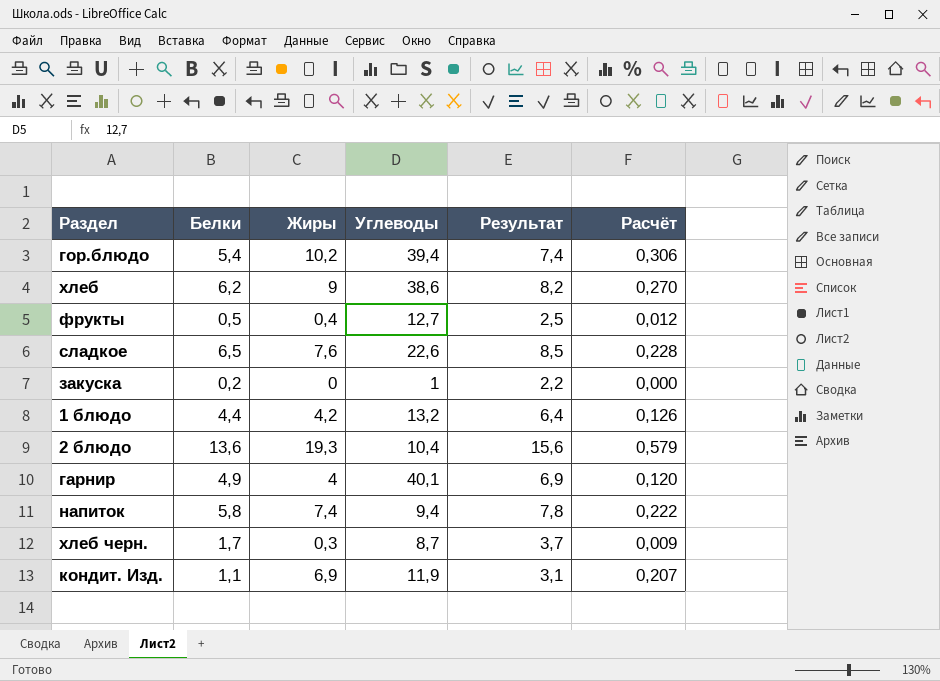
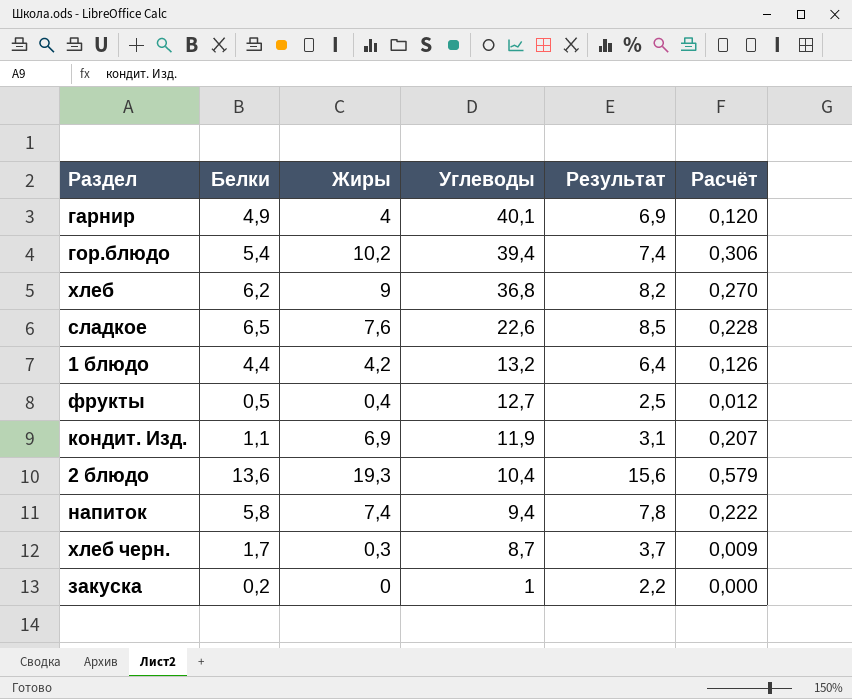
row order: none -> Углеводы descending
хлеб | Углеводы: 38,6 -> 36,8

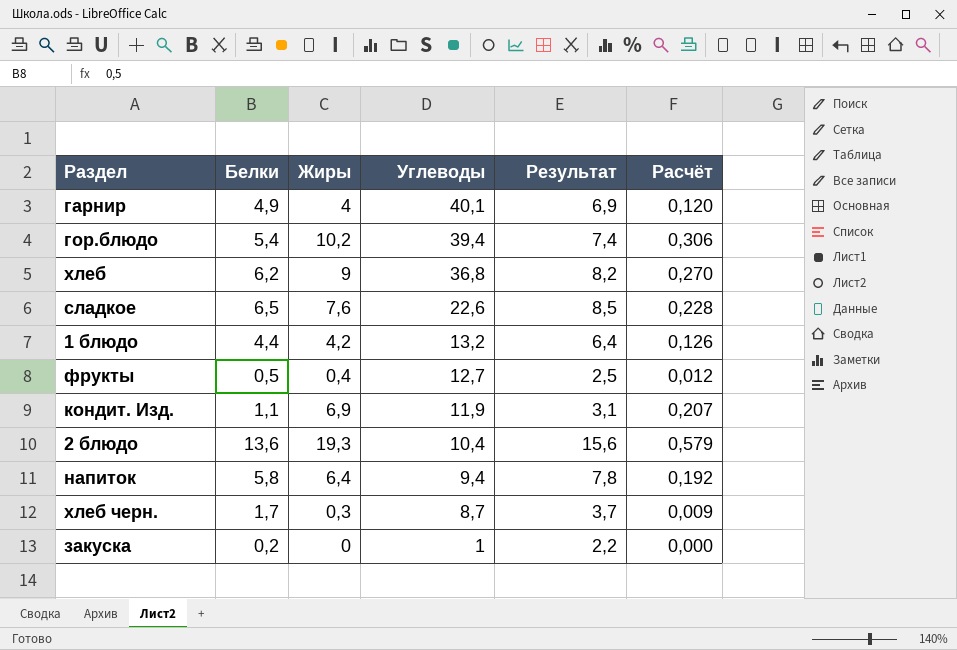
напиток | Жиры: 7,4 -> 6,4
напиток | Расчёт: 0,222 -> 0,192

